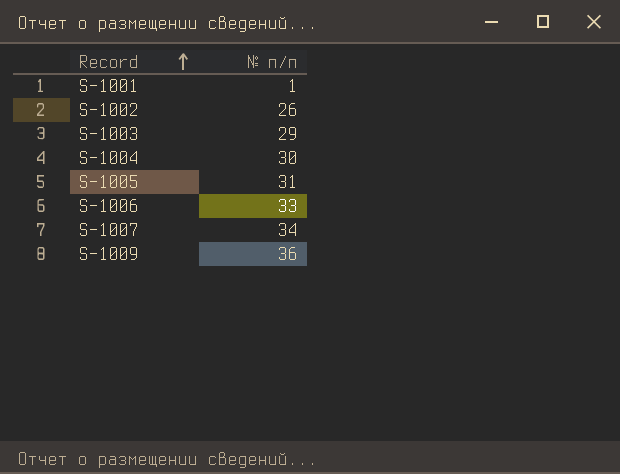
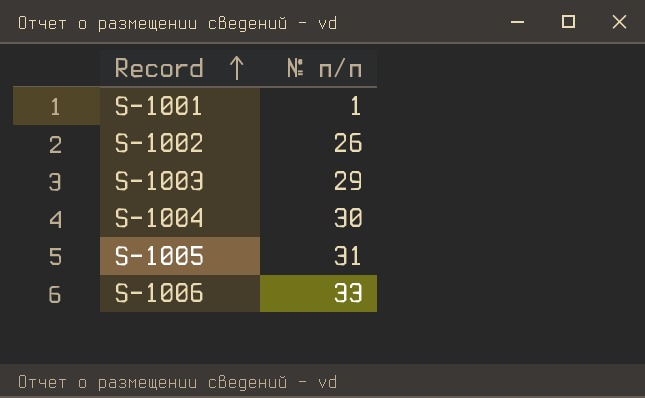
row S-1007: 34 -> none
row S-1009: 36 -> none

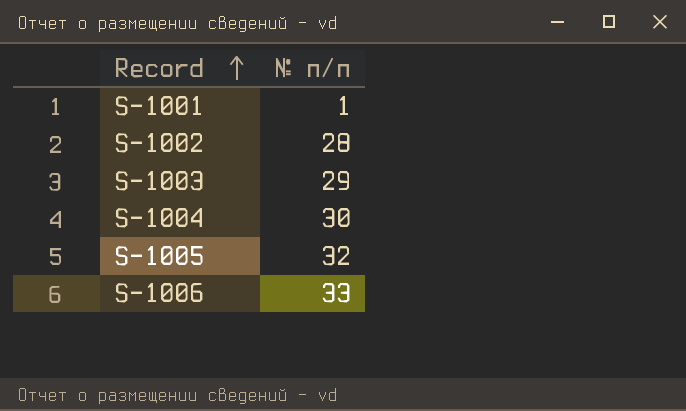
S-1002 | № п/п: 26 -> 28
S-1005 | № п/п: 31 -> 32

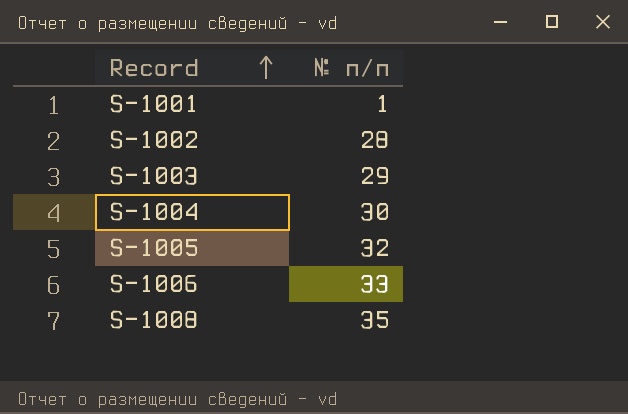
row S-1008: none -> 35

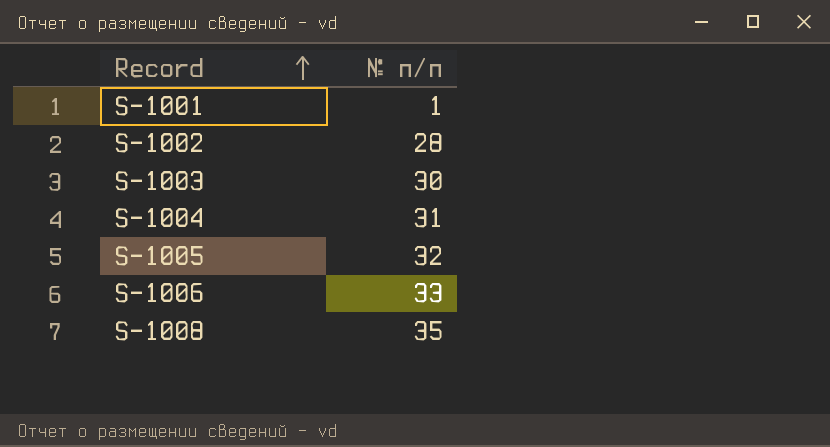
S-1003 | № п/п: 29 -> 30
S-1004 | № п/п: 30 -> 31

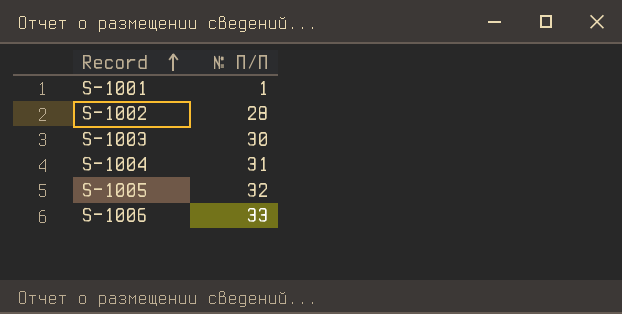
column name: № п/п -> № П/П
row S-1008: 35 -> none

